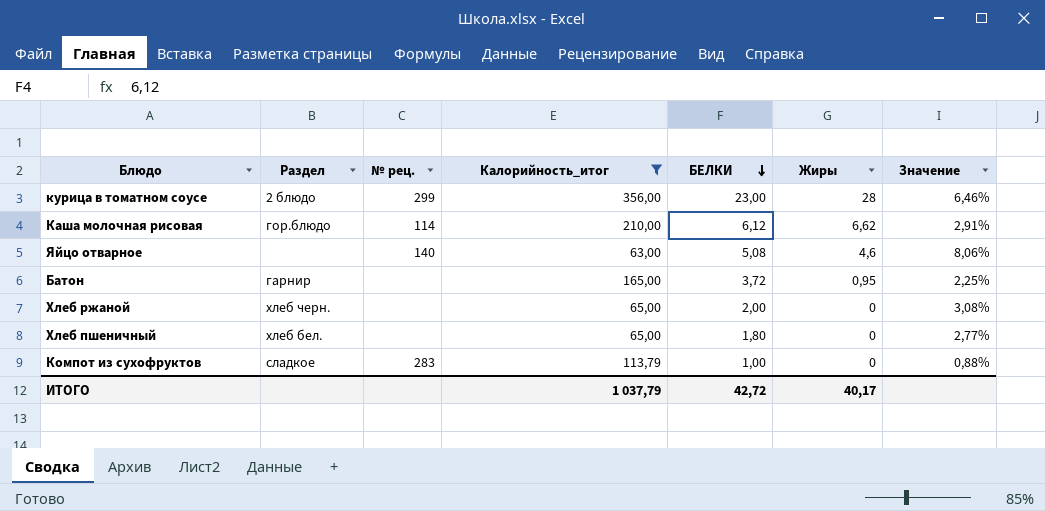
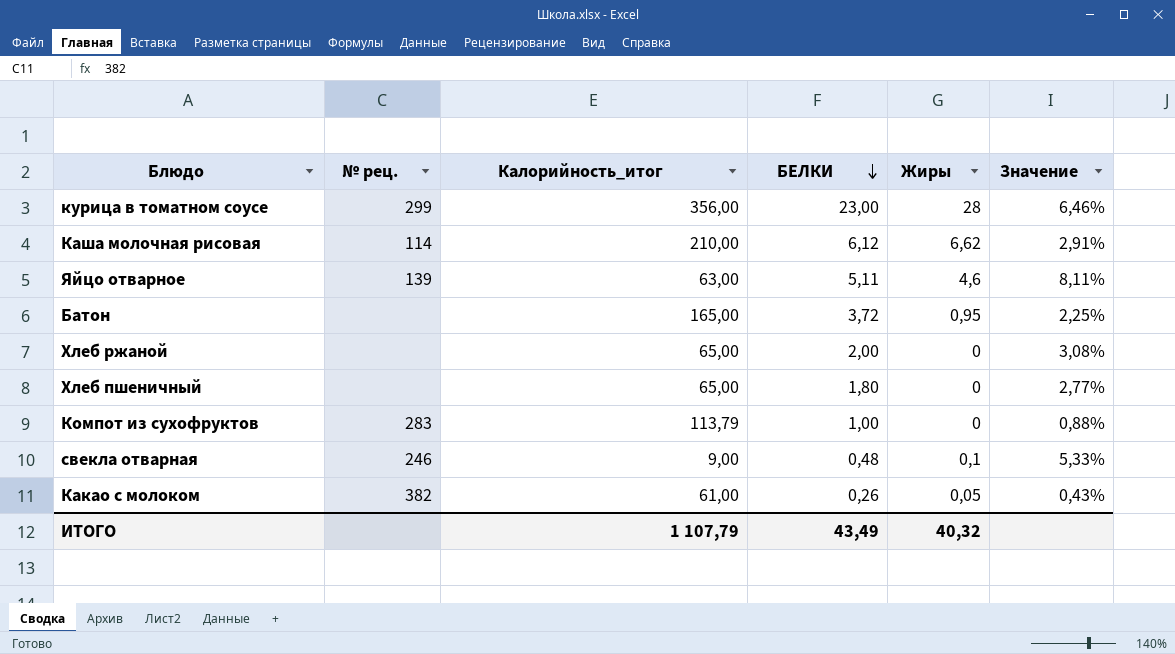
filter: Калорийность_итог >= 63,00 -> none
column Раздел | position: 2 -> none
Яйцо отварное | № рец.: 140 -> 139
Яйцо отварное | БЕЛКИ: 5,08 -> 5,11
Яйцо отварное | Значение: 8,06% -> 8,11%
ИТОГО | Калорийность_итог: 1 037,79 -> 1 107,79
ИТОГО | БЕЛКИ: 42,72 -> 43,49
ИТОГО | Жиры: 40,17 -> 40,32

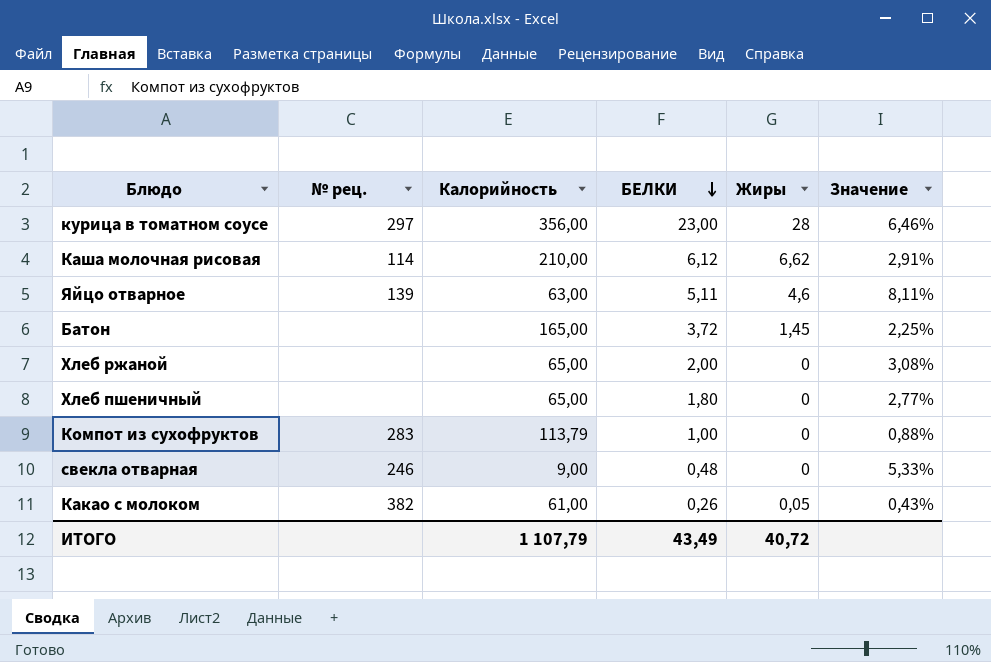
column name: Калорийность_итог -> Калорийность
курица в томатном соусе | № рец.: 299 -> 297
Батон | Жиры: 0,95 -> 1,45
свекла отварная | Жиры: 0,1 -> 0
ИТОГО | Жиры: 40,32 -> 40,72

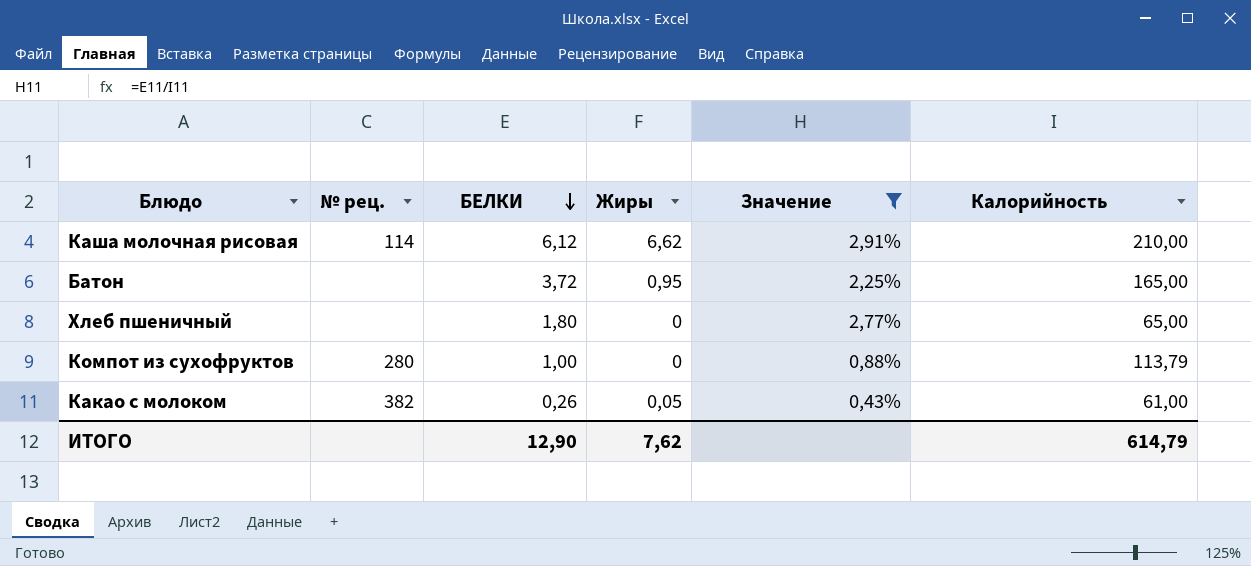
filter: none -> Значение <= 2,91%
column Калорийность | position: 3 -> 6
Батон | Жиры: 1,45 -> 0,95
Компот из сухофруктов | № рец.: 283 -> 280
ИТОГО | БЕЛКИ: 43,49 -> 12,90
ИТОГО | Жиры: 40,72 -> 7,62
ИТОГО | Калорийность: 1 107,79 -> 614,79

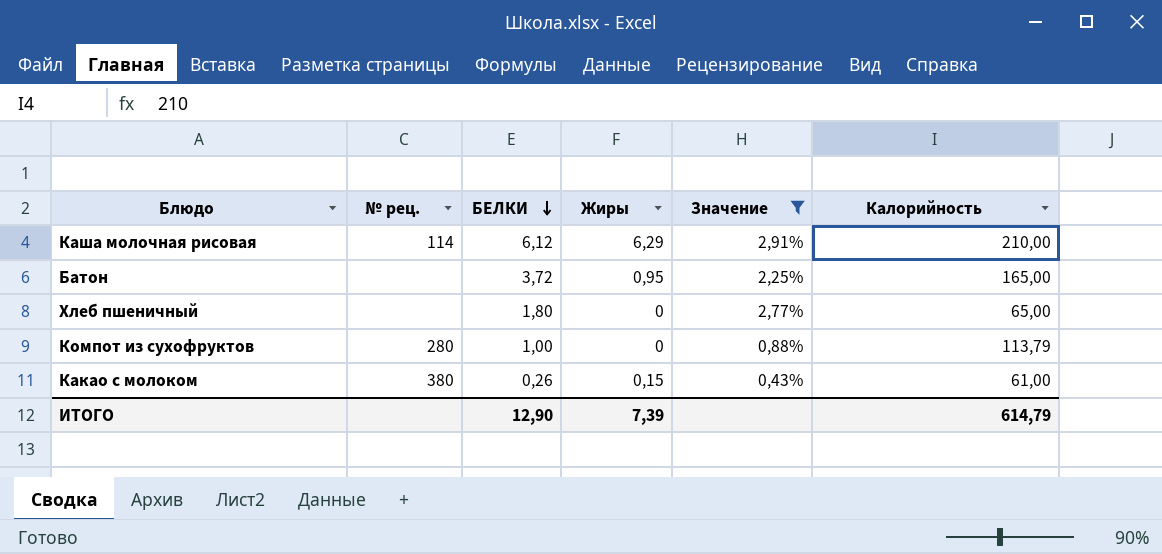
Каша молочная рисовая | Жиры: 6,62 -> 6,29
Какао с молоком | № рец.: 382 -> 380
Какао с молоком | Жиры: 0,05 -> 0,15
ИТОГО | Жиры: 7,62 -> 7,39

